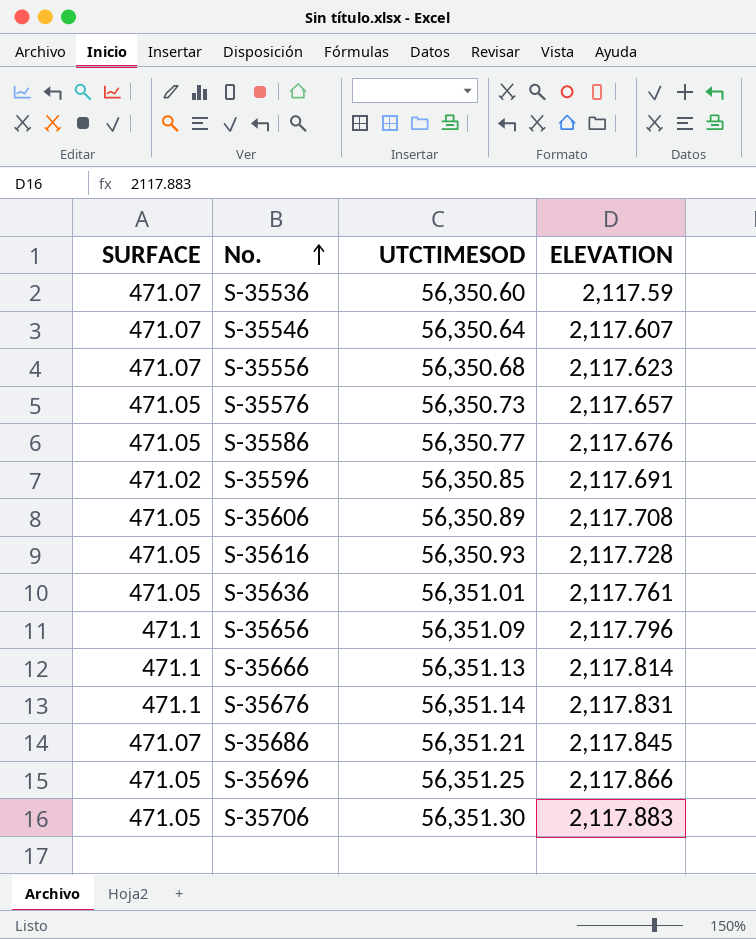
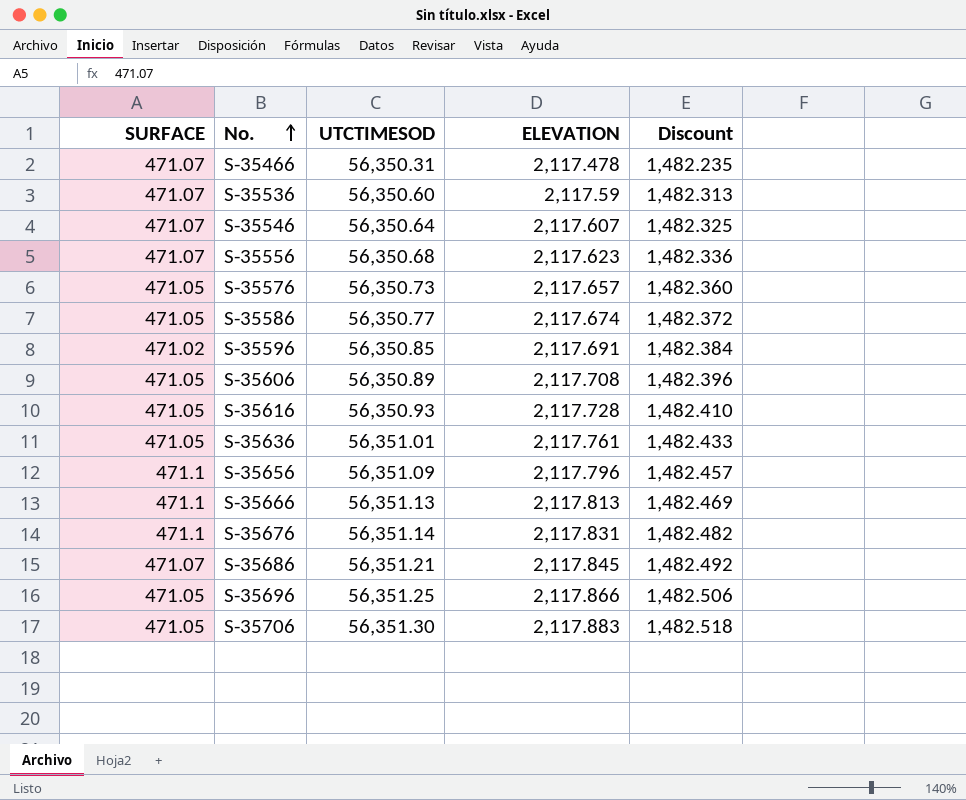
column Discount | formula: none -> [ELEVATION] * 0.7
row S-35466: none -> 471.07 | 56,350.31 | 2,117.478 | 1,482.235
S-35586 | ELEVATION: 2,117.676 -> 2,117.674
S-35666 | ELEVATION: 2,117.814 -> 2,117.813

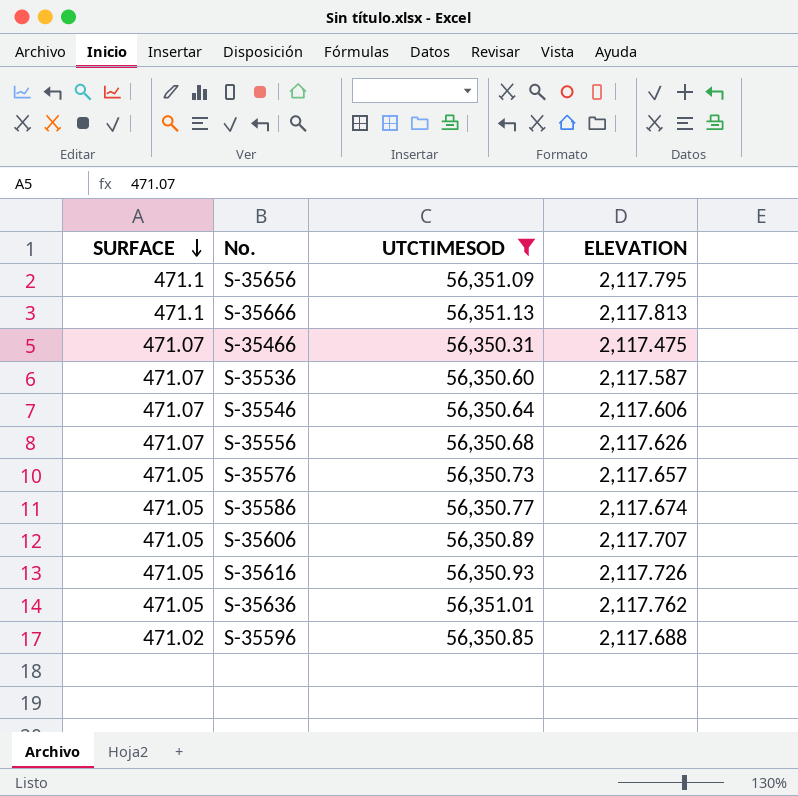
filter: none -> UTCTIMESOD <= 56,351.13
row order: No. ascending -> SURFACE descending
column Discount | formula: [ELEVATION] * 0.7 -> none
S-35656 | ELEVATION: 2,117.796 -> 2,117.795
S-35466 | ELEVATION: 2,117.478 -> 2,117.475
S-35536 | ELEVATION: 2,117.59 -> 2,117.587
S-35546 | ELEVATION: 2,117.607 -> 2,117.606
S-35556 | ELEVATION: 2,117.623 -> 2,117.626
S-35606 | ELEVATION: 2,117.708 -> 2,117.707
S-35616 | ELEVATION: 2,117.728 -> 2,117.726
S-35636 | ELEVATION: 2,117.761 -> 2,117.762
S-35596 | ELEVATION: 2,117.691 -> 2,117.688

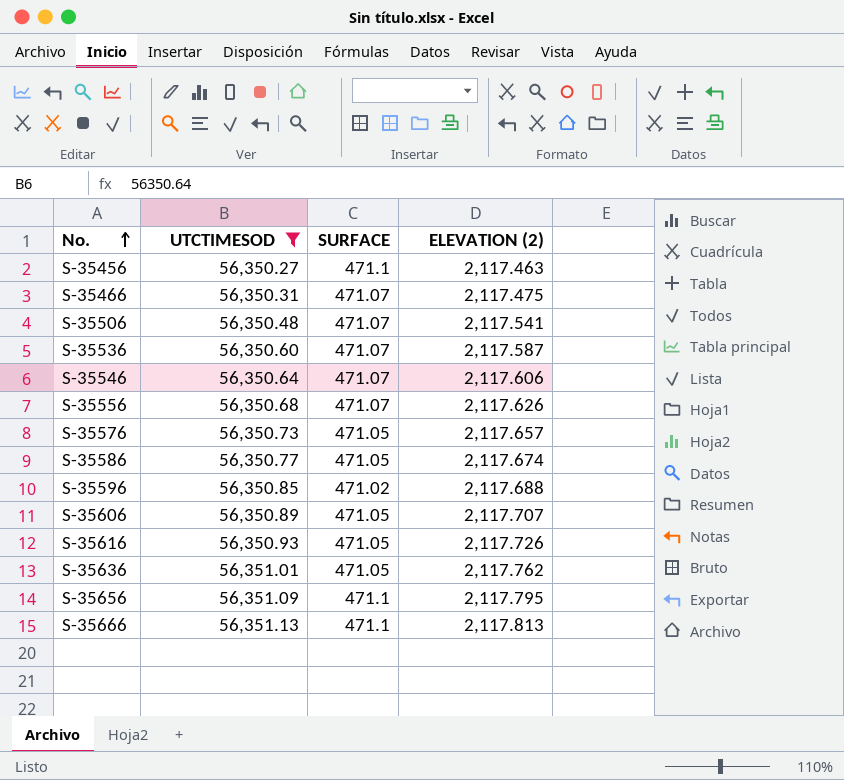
row order: SURFACE descending -> No. ascending
column SURFACE | position: 1 -> 3
column name: ELEVATION -> ELEVATION (2)
row S-35456: none -> 56,350.27 | 471.1 | 2,117.463
row S-35506: none -> 56,350.48 | 471.07 | 2,117.541

